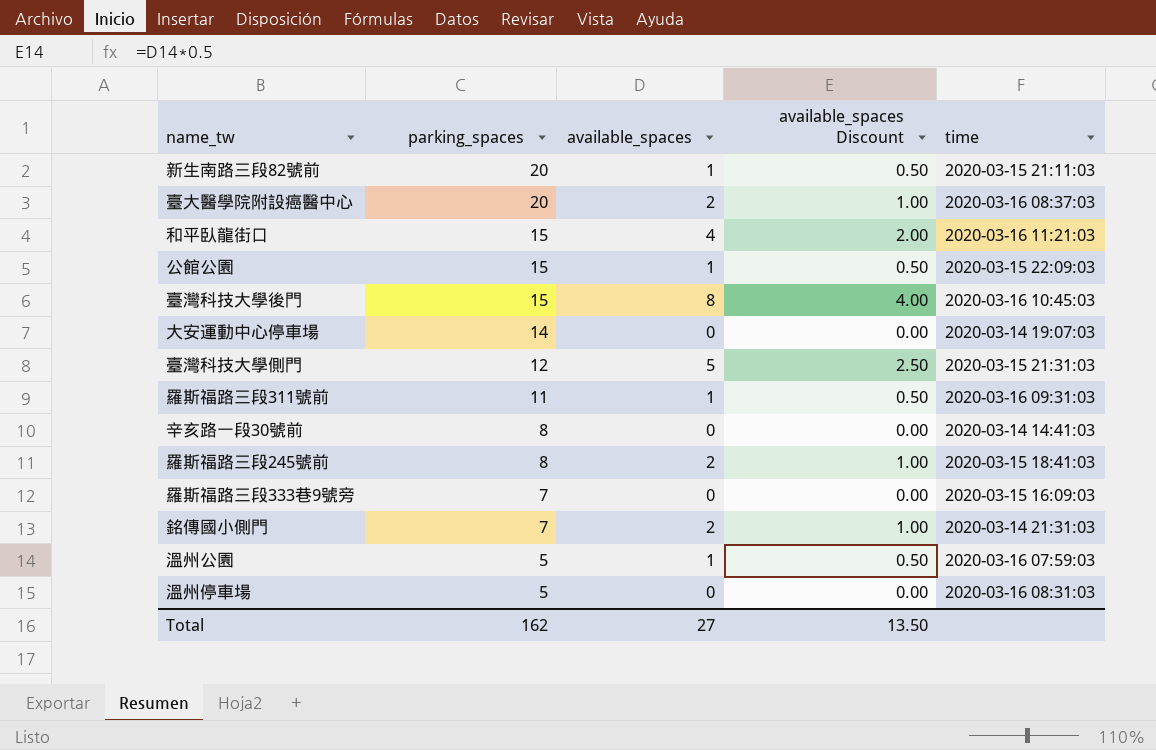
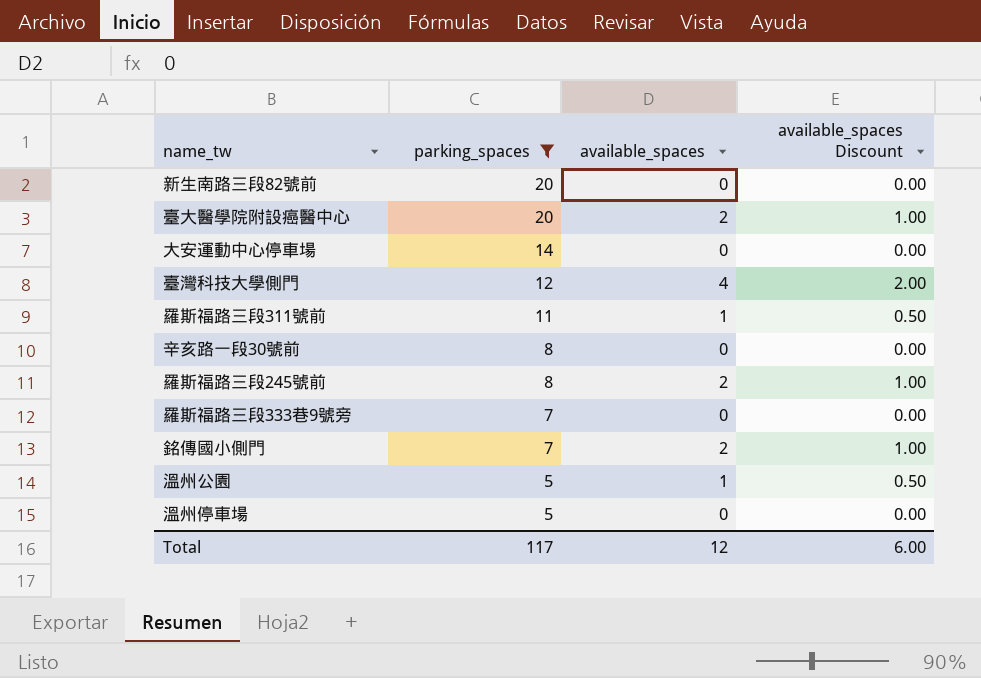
filter: none -> parking_spaces != 15
column time | position: 5 -> none
新生南路三段82號前 | available_spaces: 1 -> 0
新生南路三段82號前 | available_spaces Discount: 0.50 -> 0.00
臺灣科技大學側門 | available_spaces: 5 -> 4
臺灣科技大學側門 | available_spaces Discount: 2.50 -> 2.00
Total | parking_spaces: 162 -> 117
Total | available_spaces: 27 -> 12
Total | available_spaces Discount: 13.50 -> 6.00

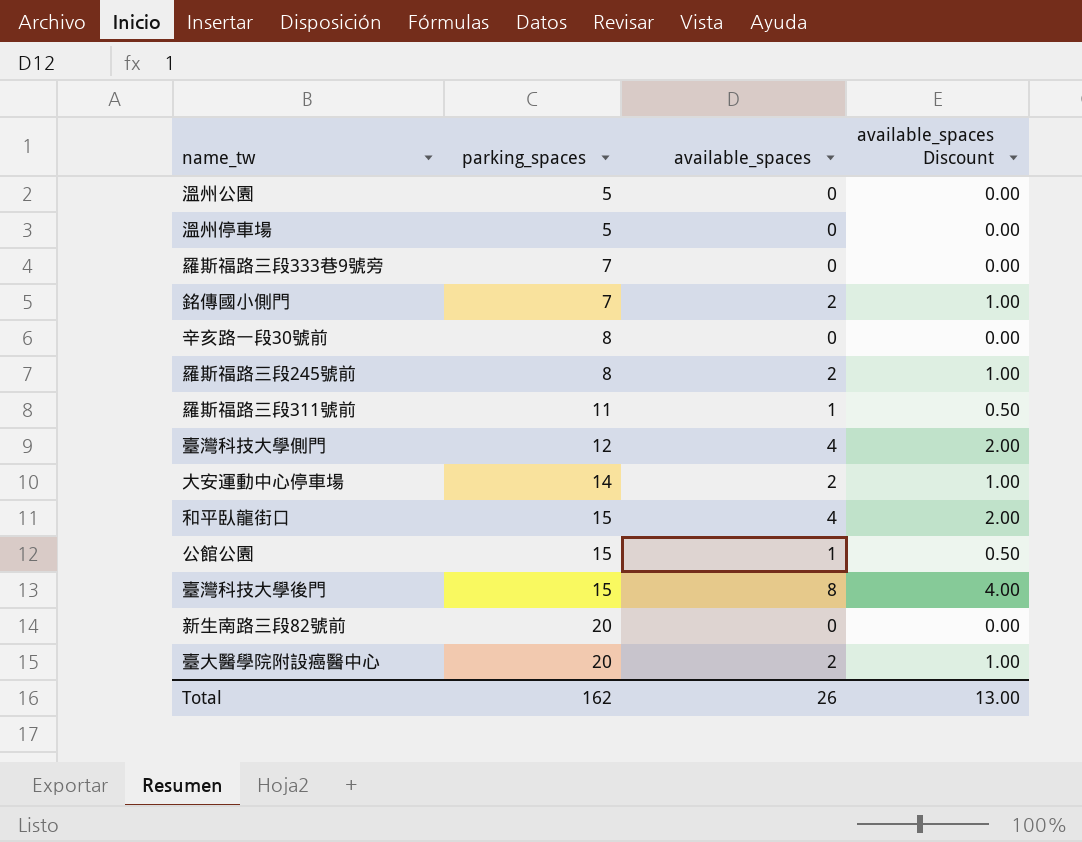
filter: parking_spaces != 15 -> none
row order: parking_spaces descending -> parking_spaces ascending
溫州公園 | available_spaces: 1 -> 0
溫州公園 | available_spaces Discount: 0.50 -> 0.00
大安運動中心停車場 | available_spaces: 0 -> 2
大安運動中心停車場 | available_spaces Discount: 0.00 -> 1.00
Total | parking_spaces: 117 -> 162
Total | available_spaces: 12 -> 26
Total | available_spaces Discount: 6.00 -> 13.00

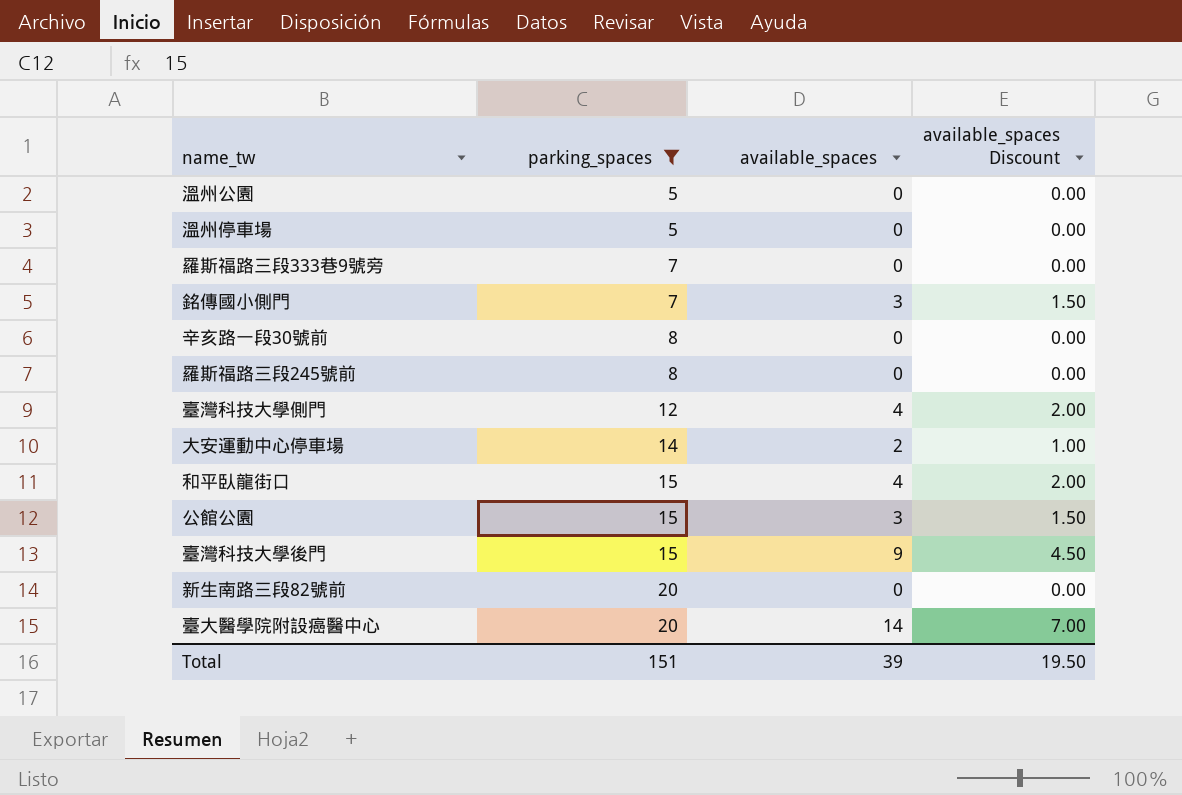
filter: none -> parking_spaces != 11
銘傳國小側門 | available_spaces: 2 -> 3
銘傳國小側門 | available_spaces Discount: 1.00 -> 1.50
羅斯福路三段245號前 | available_spaces: 2 -> 0
羅斯福路三段245號前 | available_spaces Discount: 1.00 -> 0.00
公館公園 | available_spaces: 1 -> 3
公館公園 | available_spaces Discount: 0.50 -> 1.50
臺灣科技大學後門 | available_spaces: 8 -> 9
臺灣科技大學後門 | available_spaces Discount: 4.00 -> 4.50
臺大醫學院附設癌醫中心 | available_spaces: 2 -> 14
臺大醫學院附設癌醫中心 | available_spaces Discount: 1.00 -> 7.00
Total | parking_spaces: 162 -> 151
Total | available_spaces: 26 -> 39
Total | available_spaces Discount: 13.00 -> 19.50

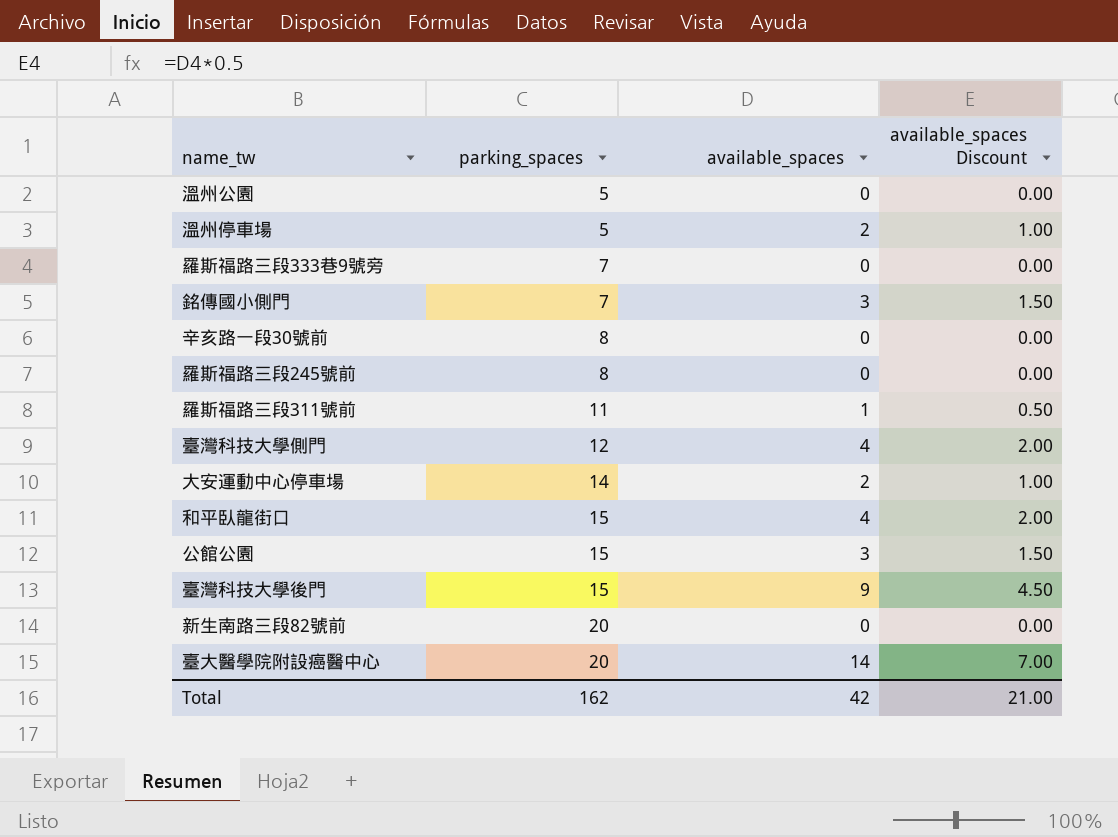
filter: parking_spaces != 11 -> none
溫州停車場 | available_spaces: 0 -> 2
溫州停車場 | available_spaces Discount: 0.00 -> 1.00
Total | parking_spaces: 151 -> 162
Total | available_spaces: 39 -> 42
Total | available_spaces Discount: 19.50 -> 21.00

